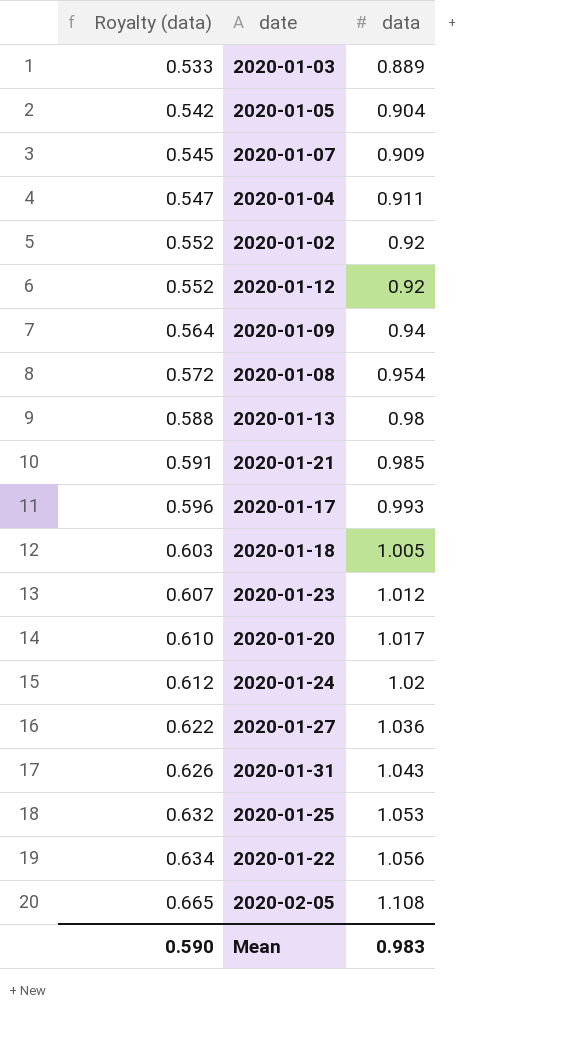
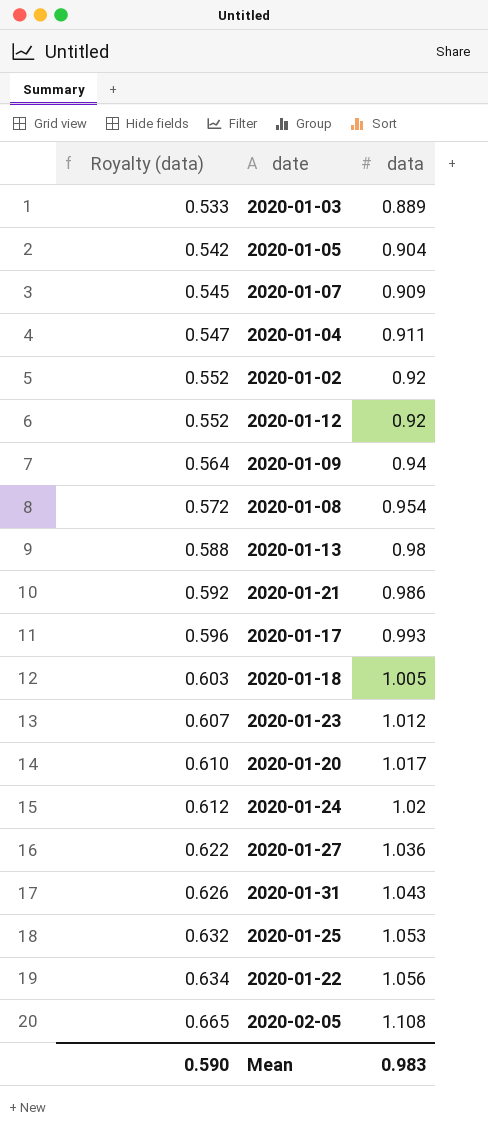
2020-01-21 | Royalty (data): 0.591 -> 0.592
2020-01-21 | data: 0.985 -> 0.986

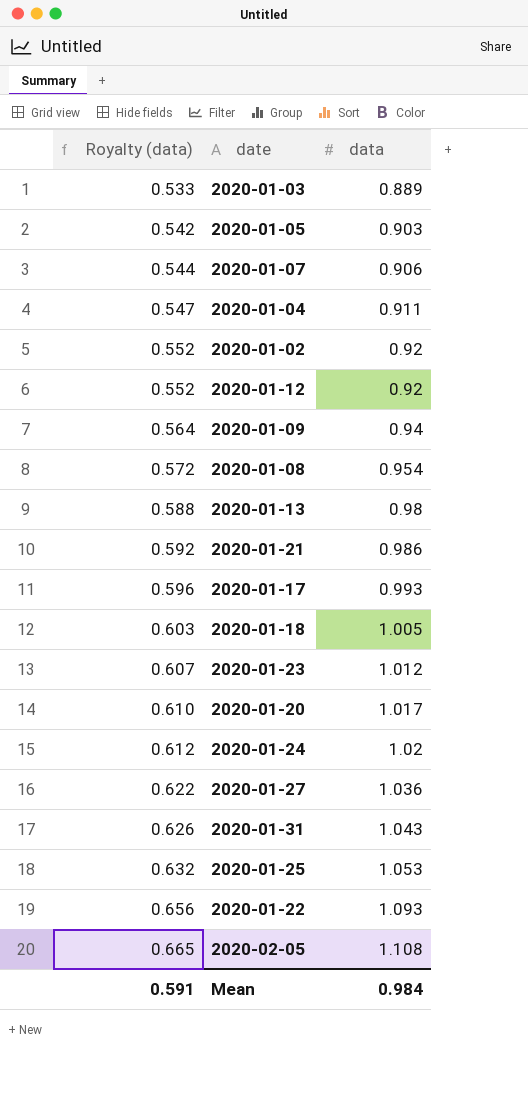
2020-01-05 | data: 0.904 -> 0.903
2020-01-07 | Royalty (data): 0.545 -> 0.544
2020-01-07 | data: 0.909 -> 0.906
2020-01-22 | Royalty (data): 0.634 -> 0.656
2020-01-22 | data: 1.056 -> 1.093
Mean | Royalty (data): 0.590 -> 0.591
Mean | data: 0.983 -> 0.984

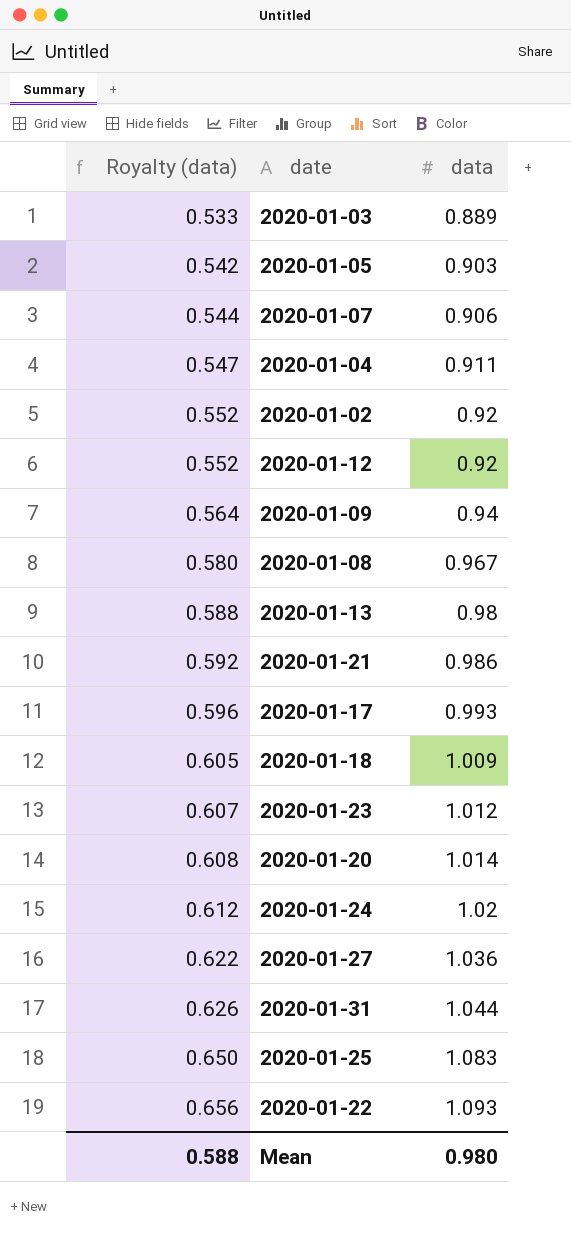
row 2020-02-05: 0.665 | 1.108 -> none
2020-01-08 | Royalty (data): 0.572 -> 0.580
2020-01-08 | data: 0.954 -> 0.967
2020-01-18 | Royalty (data): 0.603 -> 0.605
2020-01-18 | data: 1.005 -> 1.009
2020-01-20 | Royalty (data): 0.610 -> 0.608
2020-01-20 | data: 1.017 -> 1.014
2020-01-31 | data: 1.043 -> 1.044
2020-01-25 | Royalty (data): 0.632 -> 0.650
2020-01-25 | data: 1.053 -> 1.083
Mean | Royalty (data): 0.591 -> 0.588
Mean | data: 0.984 -> 0.980

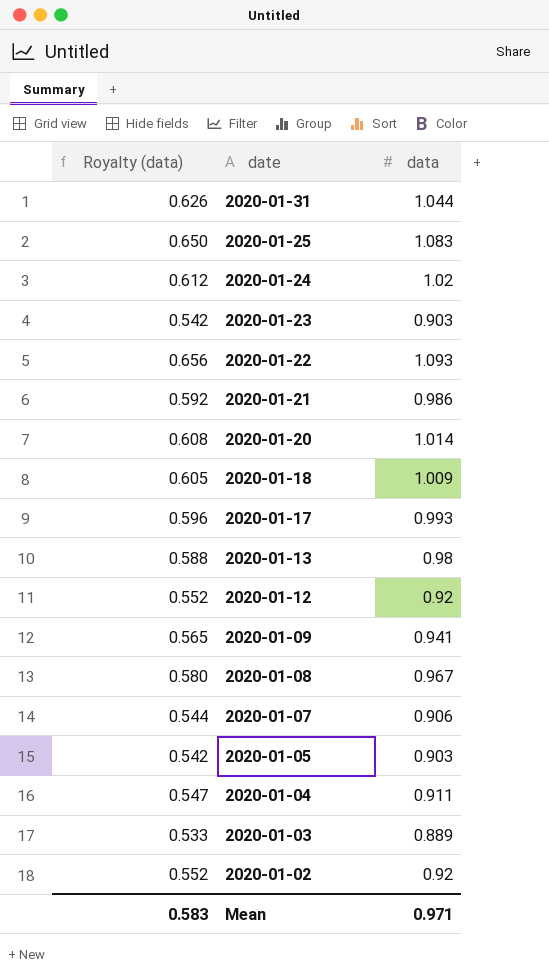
row order: Royalty (data) ascending -> date descending
row 2020-01-27: 0.622 | 1.036 -> none
2020-01-23 | Royalty (data): 0.607 -> 0.542
2020-01-23 | data: 1.012 -> 0.903
2020-01-09 | Royalty (data): 0.564 -> 0.565
2020-01-09 | data: 0.94 -> 0.941
Mean | Royalty (data): 0.588 -> 0.583
Mean | data: 0.980 -> 0.971

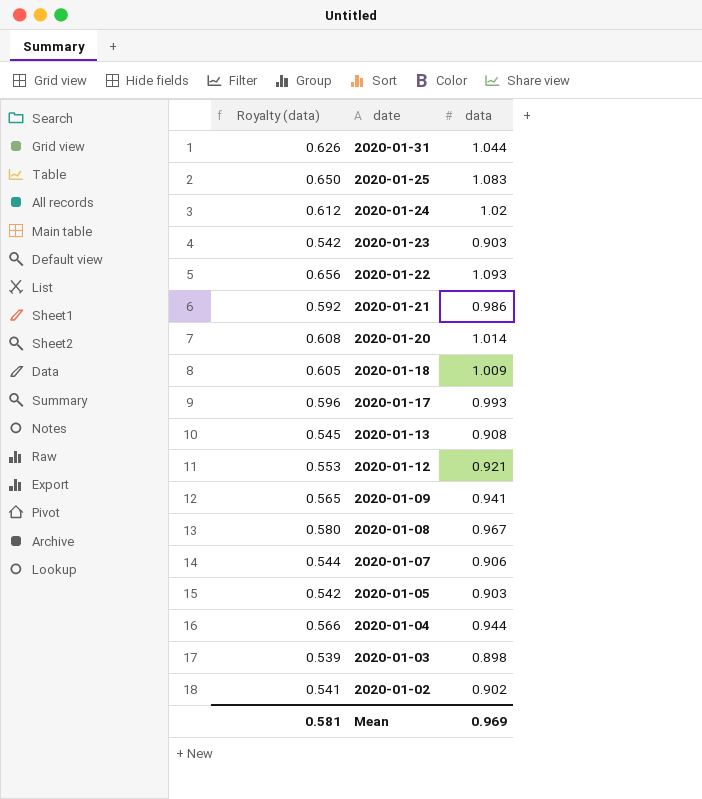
2020-01-13 | Royalty (data): 0.588 -> 0.545
2020-01-13 | data: 0.98 -> 0.908
2020-01-12 | Royalty (data): 0.552 -> 0.553
2020-01-12 | data: 0.92 -> 0.921
2020-01-04 | Royalty (data): 0.547 -> 0.566
2020-01-04 | data: 0.911 -> 0.944
2020-01-03 | Royalty (data): 0.533 -> 0.539
2020-01-03 | data: 0.889 -> 0.898
2020-01-02 | Royalty (data): 0.552 -> 0.541
2020-01-02 | data: 0.92 -> 0.902
Mean | Royalty (data): 0.583 -> 0.581
Mean | data: 0.971 -> 0.969

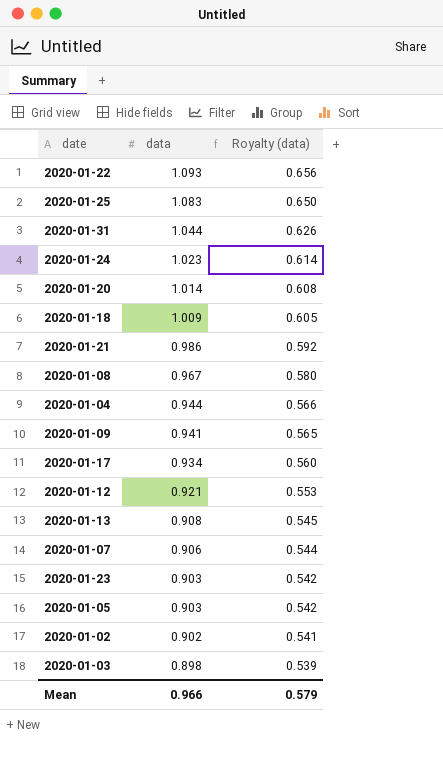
row order: date descending -> data descending
column Royalty (data) | position: 1 -> 3
2020-01-24 | data: 1.02 -> 1.023
2020-01-24 | Royalty (data): 0.612 -> 0.614
2020-01-17 | data: 0.993 -> 0.934
2020-01-17 | Royalty (data): 0.596 -> 0.560
Mean | data: 0.969 -> 0.966
Mean | Royalty (data): 0.581 -> 0.579

